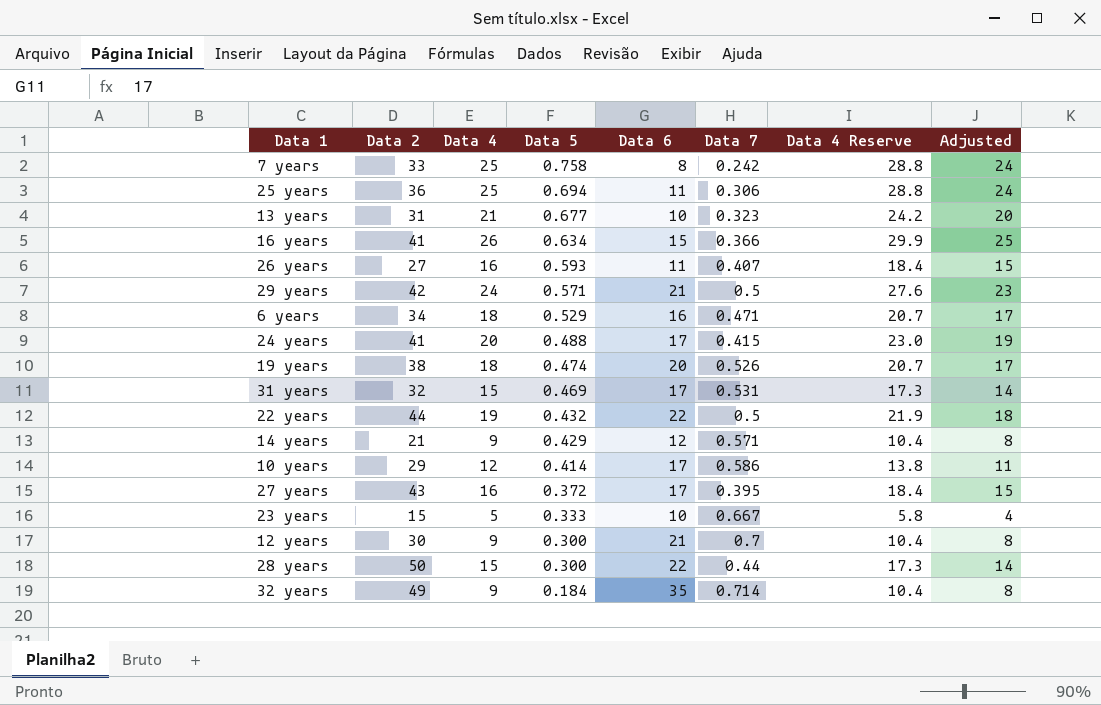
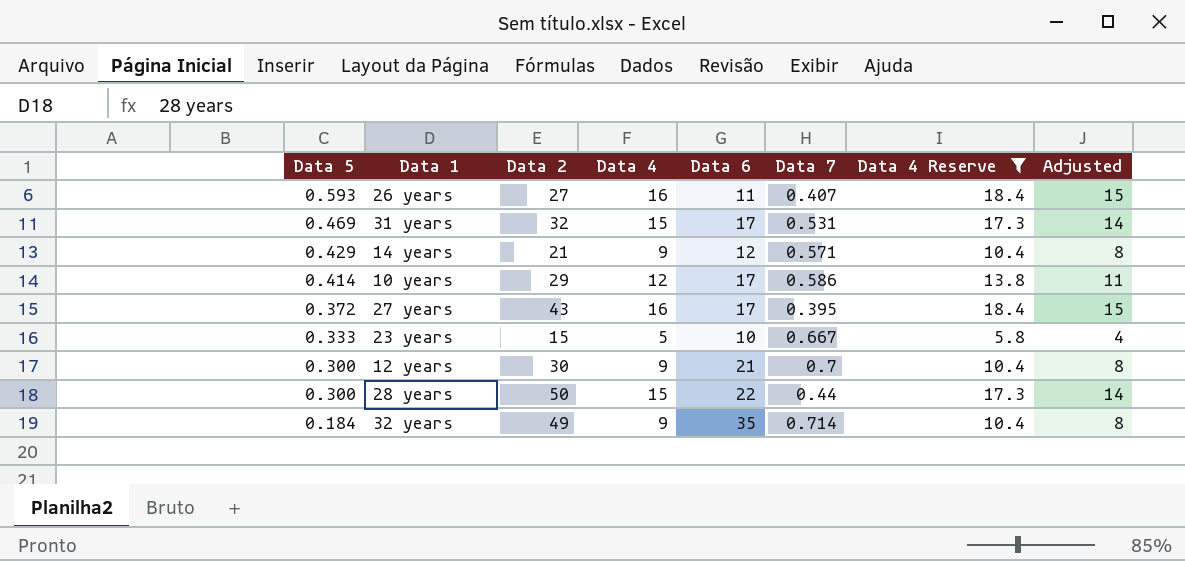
filter: none -> Data 4 Reserve <= 18.4
column Data 5 | position: 4 -> 1

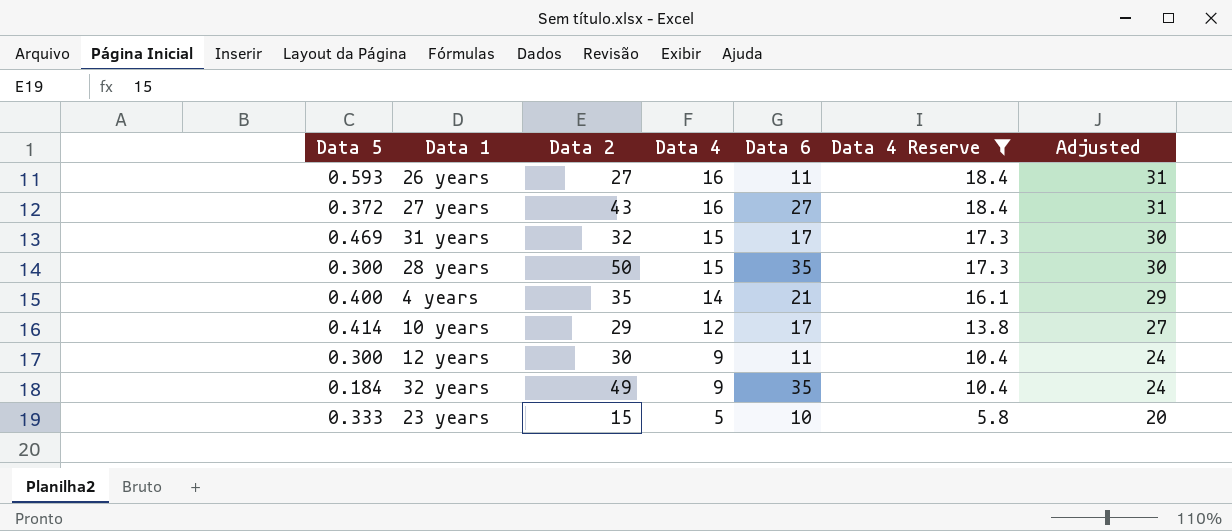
row order: Data 5 descending -> Data 4 descending
column Data 7 | formula: [Data 6] / [Data 2] -> none
column Adjusted | formula: [Data 4] - 1 -> [Data 4] + 15
row 14 years: 0.429 | 21 | 9 | 12 | 0.571 | 10.4 | 8 -> none
27 years | Data 6: 17 -> 27
28 years | Data 6: 22 -> 35
row 4 years: none -> 0.400 | 35 | 14 | 21 | 16.1 | 29
12 years | Data 6: 21 -> 11

